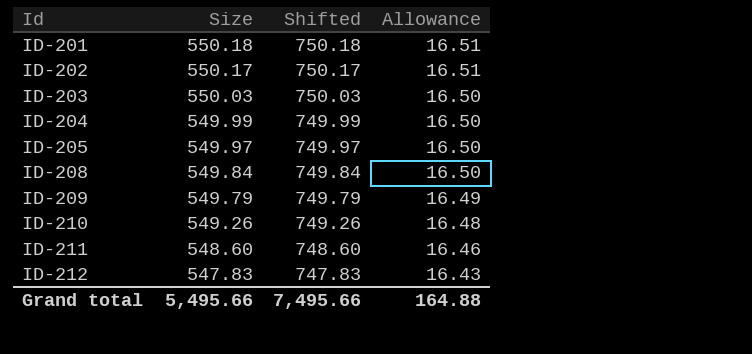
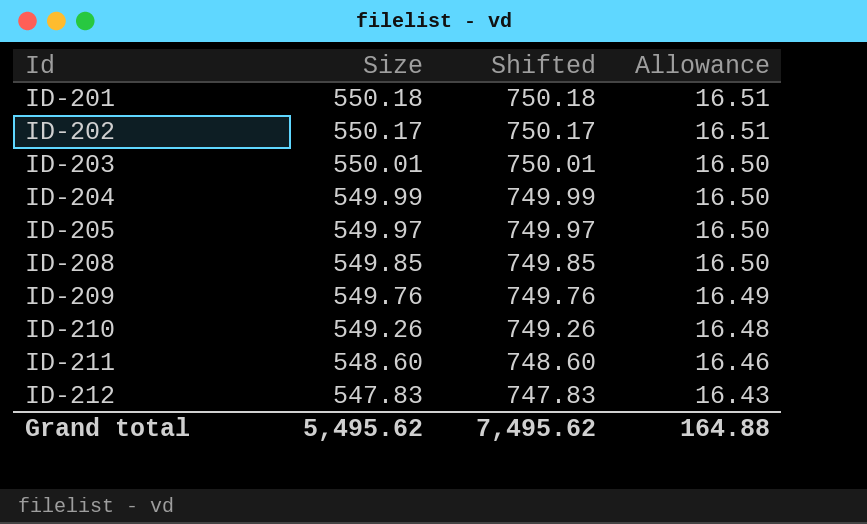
ID-203 | Size: 550.03 -> 550.01
ID-203 | Shifted: 750.03 -> 750.01
ID-208 | Size: 549.84 -> 549.85
ID-208 | Shifted: 749.84 -> 749.85
ID-209 | Size: 549.79 -> 549.76
ID-209 | Shifted: 749.79 -> 749.76
Grand total | Size: 5,495.66 -> 5,495.62
Grand total | Shifted: 7,495.66 -> 7,495.62

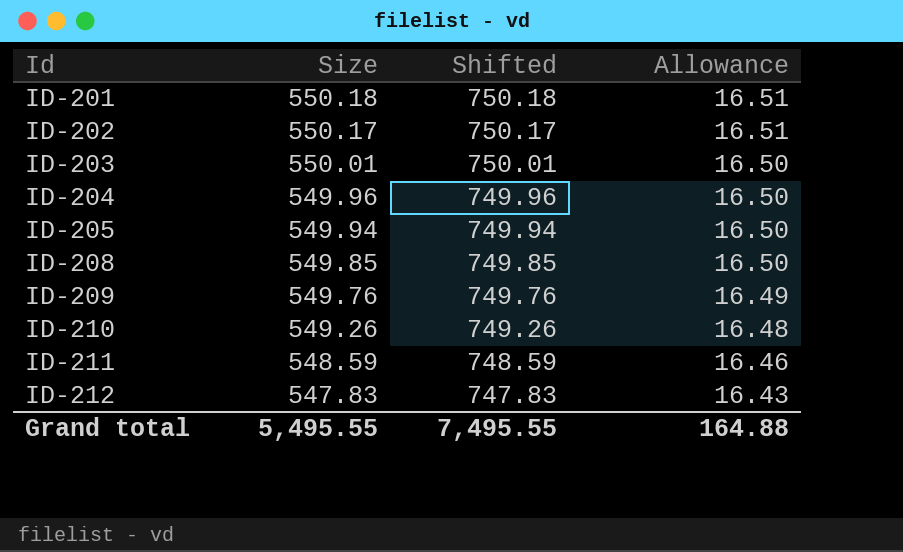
ID-204 | Size: 549.99 -> 549.96
ID-204 | Shifted: 749.99 -> 749.96
ID-205 | Size: 549.97 -> 549.94
ID-205 | Shifted: 749.97 -> 749.94
ID-211 | Size: 548.60 -> 548.59
ID-211 | Shifted: 748.60 -> 748.59
Grand total | Size: 5,495.62 -> 5,495.55
Grand total | Shifted: 7,495.62 -> 7,495.55

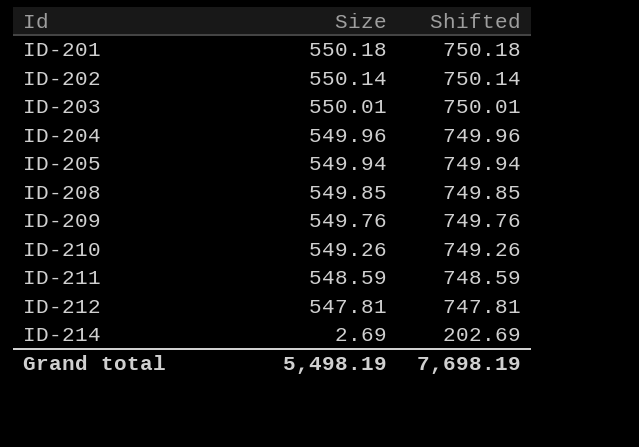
column Allowance | formula: [Size] * 0.03 -> none
ID-202 | Size: 550.17 -> 550.14
ID-202 | Shifted: 750.17 -> 750.14
ID-212 | Size: 547.83 -> 547.81
ID-212 | Shifted: 747.83 -> 747.81
row ID-214: none -> 2.69 | 202.69
Grand total | Size: 5,495.55 -> 5,498.19
Grand total | Shifted: 7,495.55 -> 7,698.19

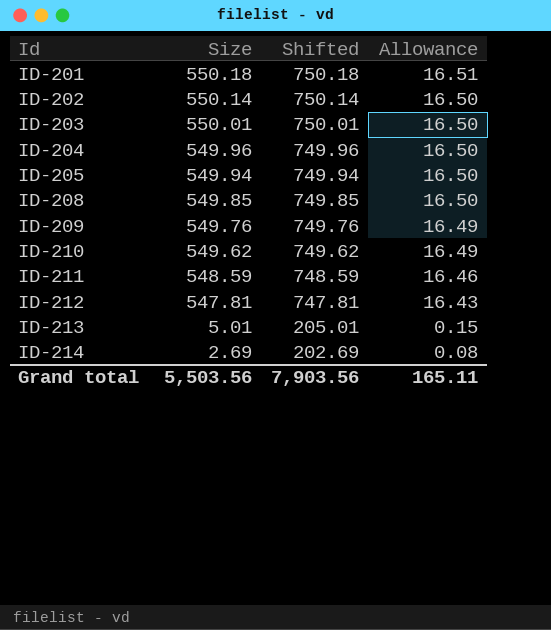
column Allowance | formula: none -> [Size] * 0.03
ID-210 | Size: 549.26 -> 549.62
ID-210 | Shifted: 749.26 -> 749.62
row ID-213: none -> 5.01 | 205.01 | 0.15
Grand total | Size: 5,498.19 -> 5,503.56
Grand total | Shifted: 7,698.19 -> 7,903.56

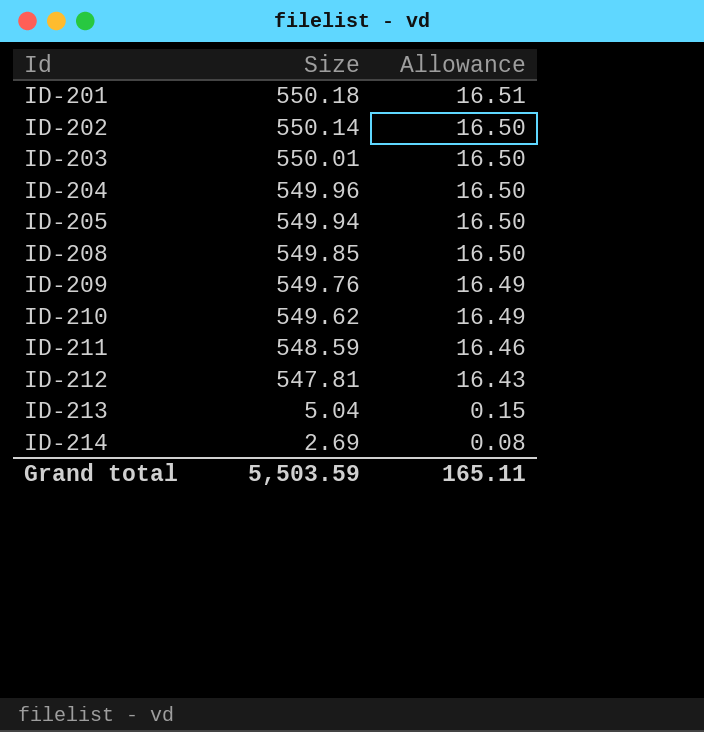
column Shifted | formula: [Size] + 200 -> none
ID-213 | Size: 5.01 -> 5.04
Grand total | Size: 5,503.56 -> 5,503.59

